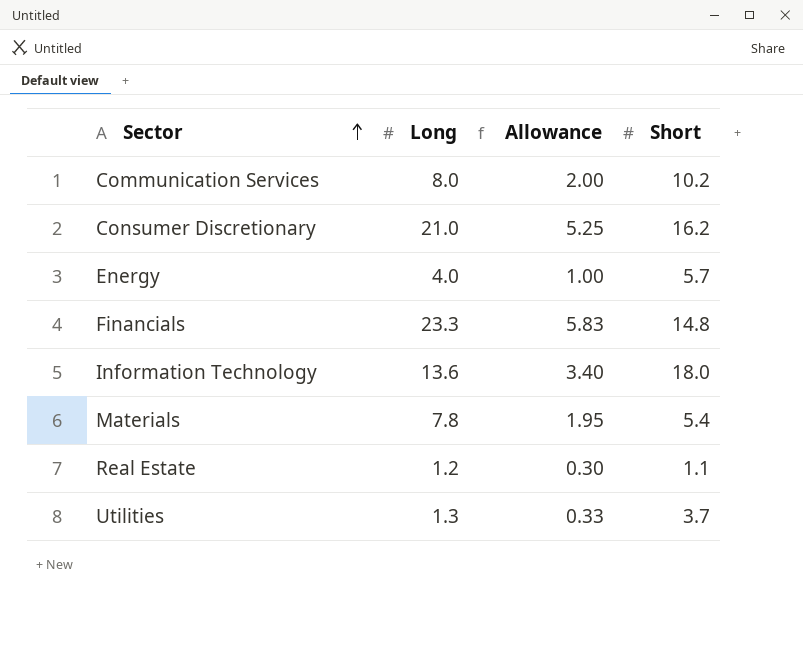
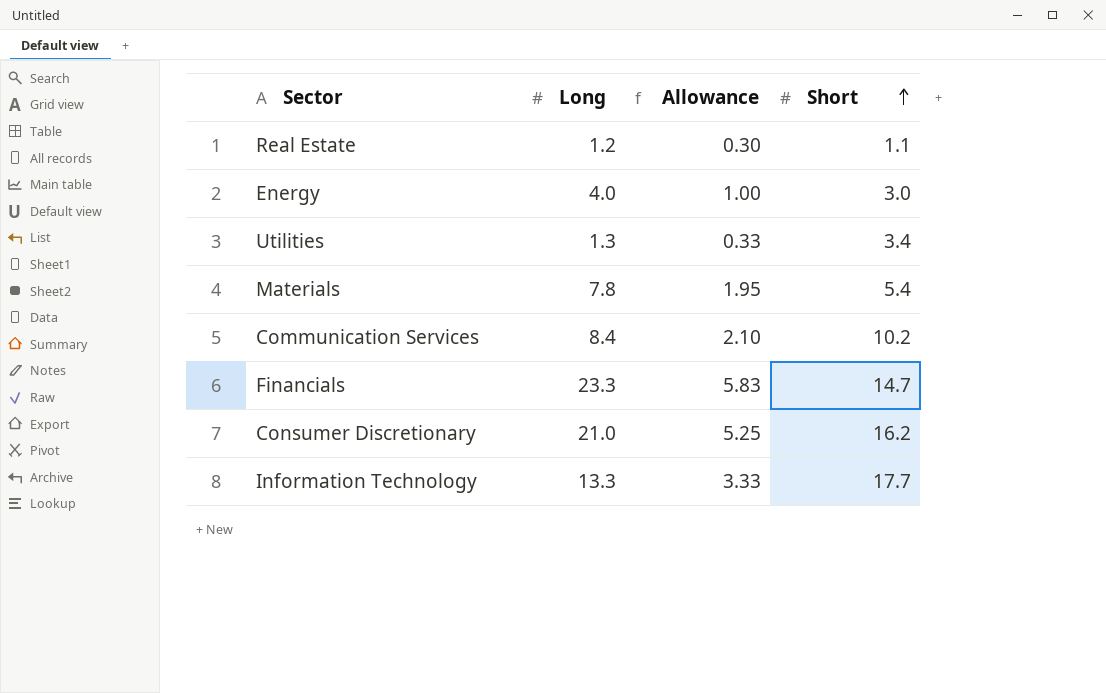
row order: Sector ascending -> Short ascending
Energy | Short: 5.7 -> 3.0
Utilities | Short: 3.7 -> 3.4
Communication Services | Long: 8.0 -> 8.4
Communication Services | Allowance: 2.00 -> 2.10
Financials | Short: 14.8 -> 14.7
Information Technology | Long: 13.6 -> 13.3
Information Technology | Allowance: 3.40 -> 3.33
Information Technology | Short: 18.0 -> 17.7

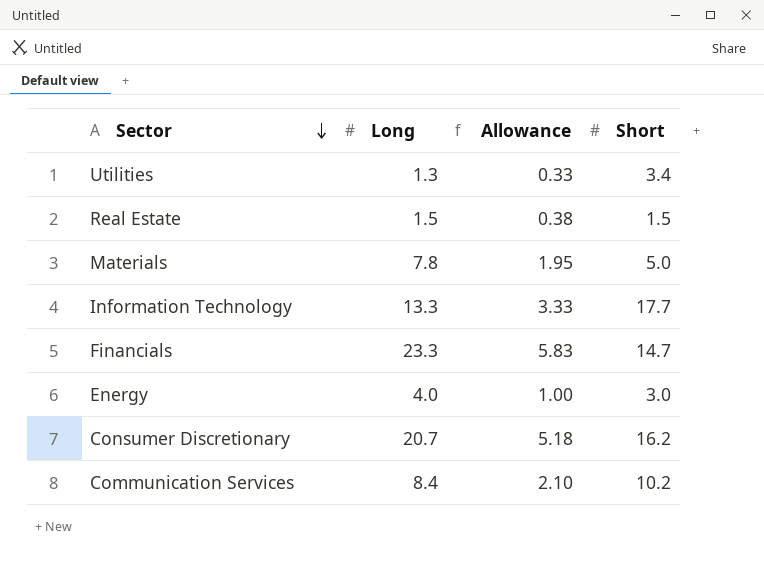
row order: Short ascending -> Sector descending
Real Estate | Long: 1.2 -> 1.5
Real Estate | Allowance: 0.30 -> 0.38
Real Estate | Short: 1.1 -> 1.5
Materials | Short: 5.4 -> 5.0
Consumer Discretionary | Long: 21.0 -> 20.7
Consumer Discretionary | Allowance: 5.25 -> 5.18

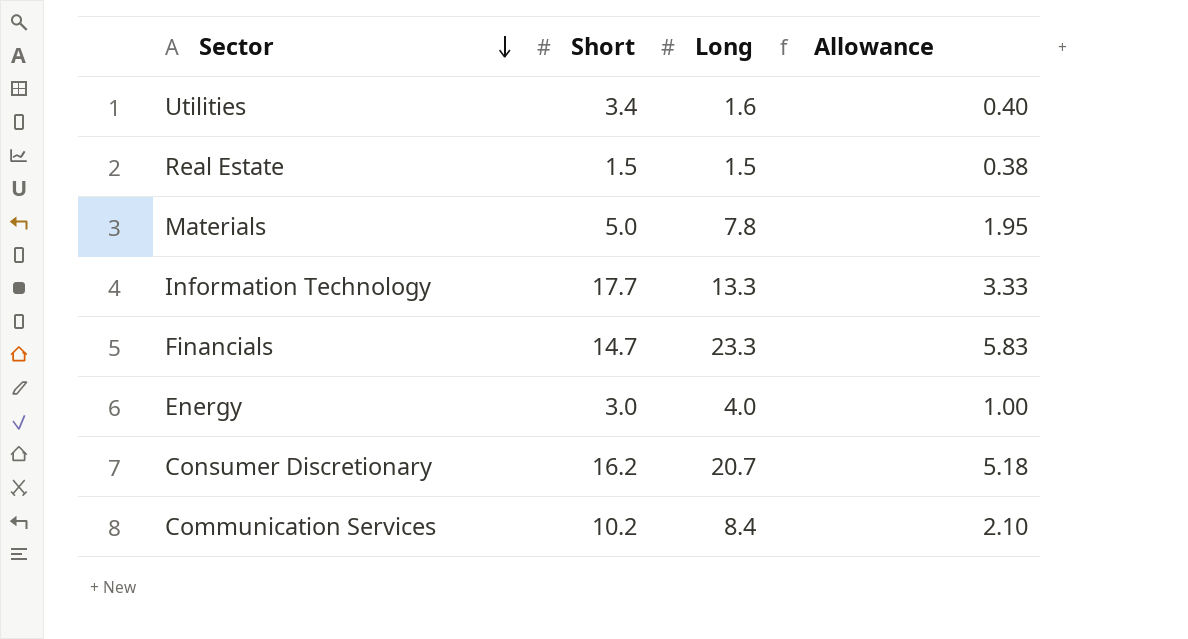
column Short | position: 4 -> 2
Utilities | Long: 1.3 -> 1.6
Utilities | Allowance: 0.33 -> 0.40

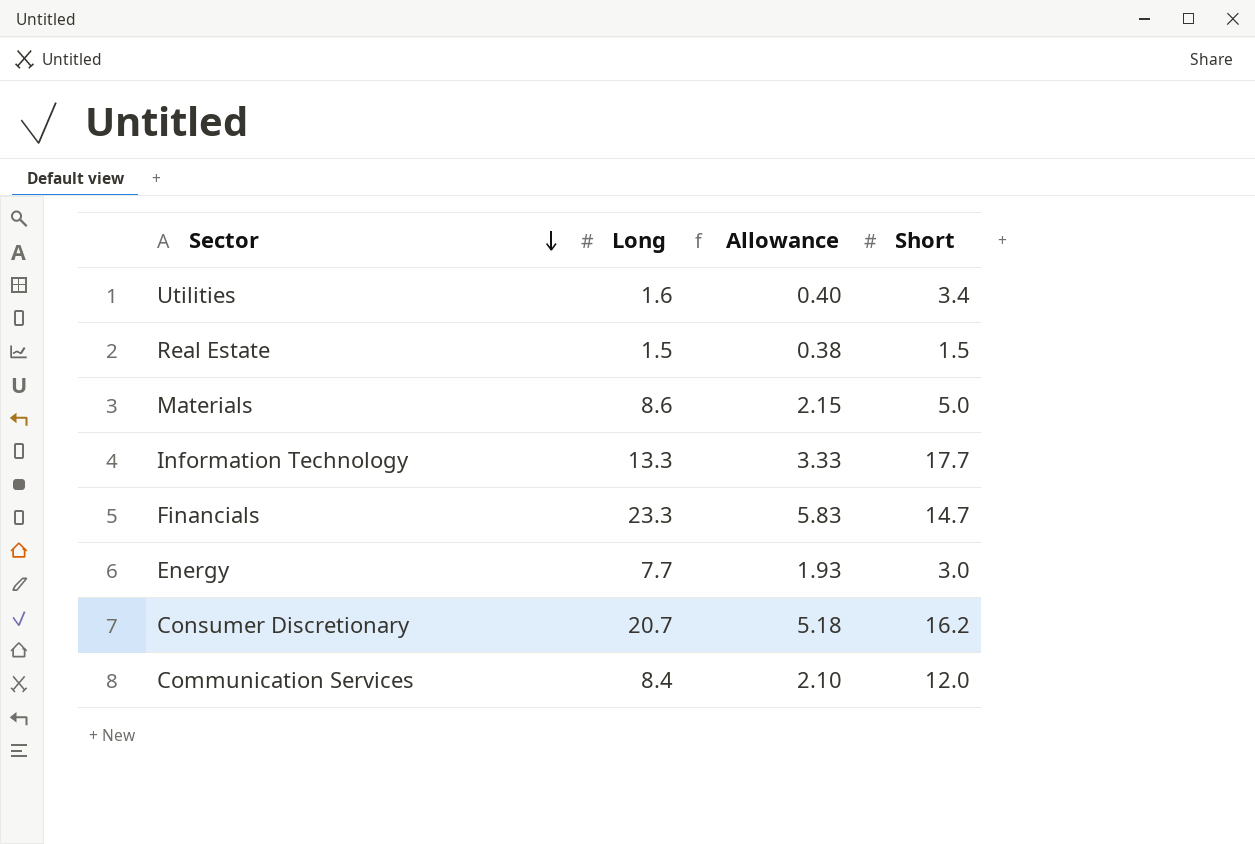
column Short | position: 2 -> 4
Materials | Long: 7.8 -> 8.6
Materials | Allowance: 1.95 -> 2.15
Energy | Long: 4.0 -> 7.7
Energy | Allowance: 1.00 -> 1.93
Communication Services | Short: 10.2 -> 12.0

